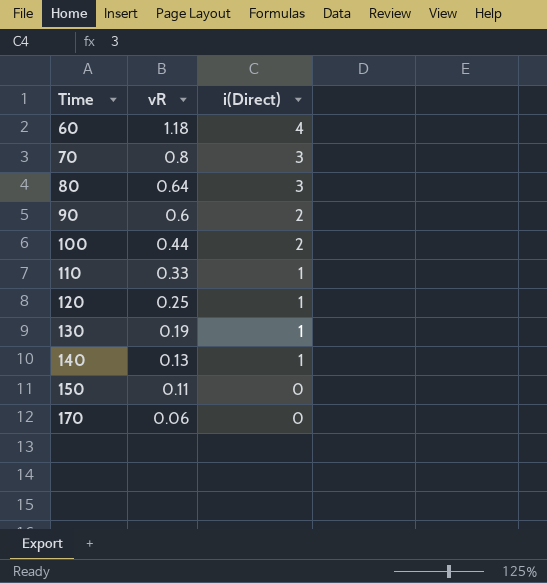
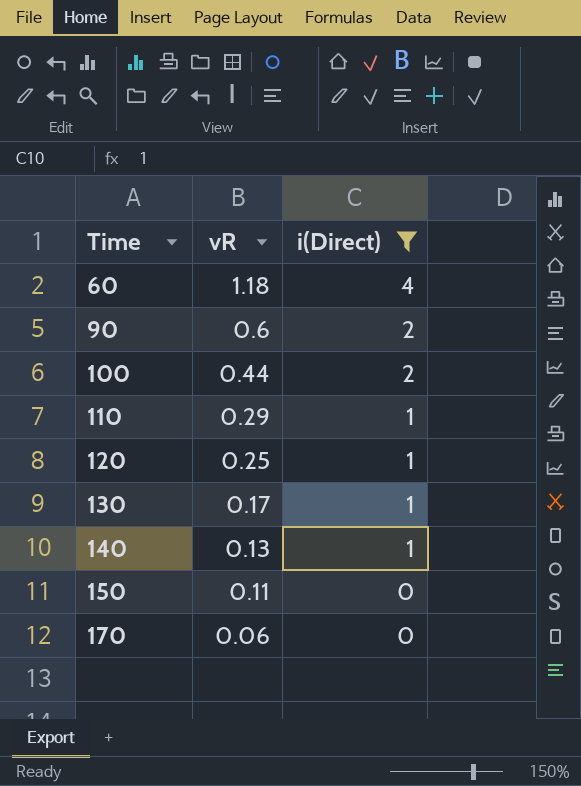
filter: none -> i(Direct) != 3
110 | vR: 0.33 -> 0.29
130 | vR: 0.19 -> 0.17

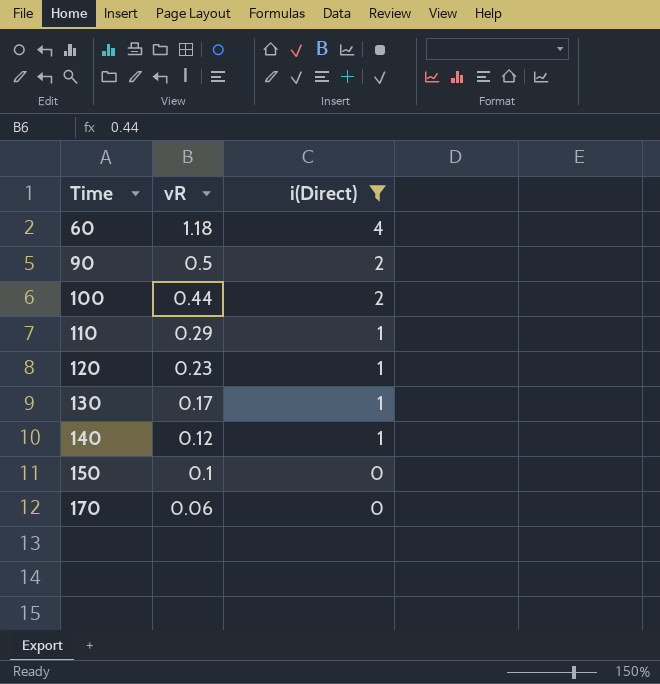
90 | vR: 0.6 -> 0.5
120 | vR: 0.25 -> 0.23
140 | vR: 0.13 -> 0.12
150 | vR: 0.11 -> 0.1

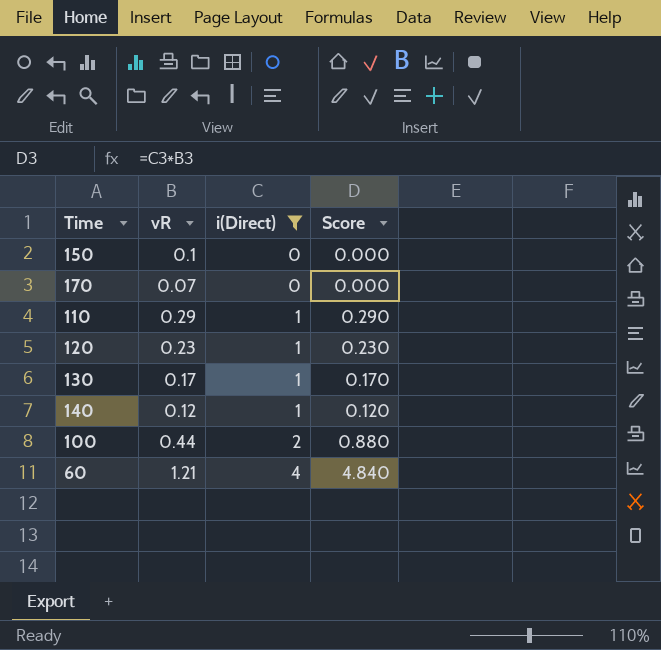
row order: Time ascending -> i(Direct) ascending
column Score | formula: none -> [vR] * [i(Direct)]
row 90: 0.5 | 2 -> none
170 | vR: 0.06 -> 0.07
60 | vR: 1.18 -> 1.21

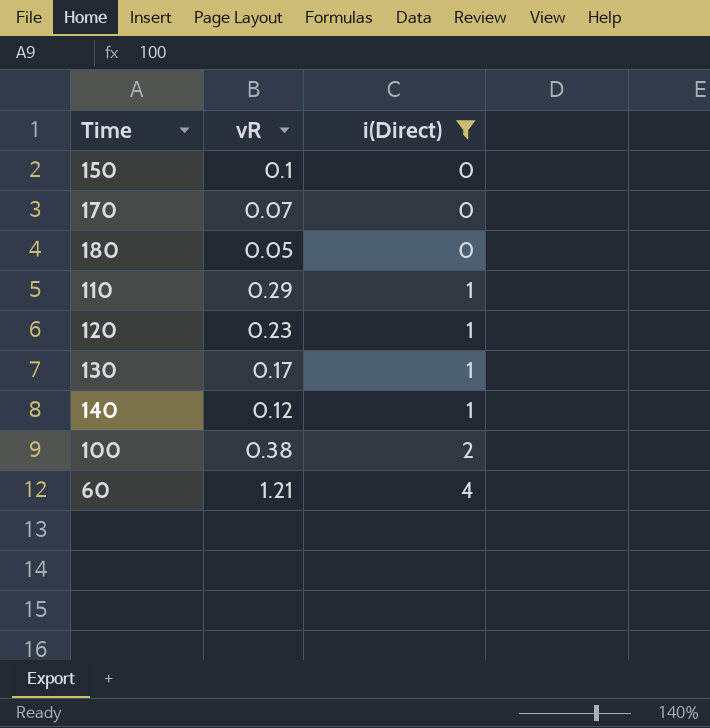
column Score | formula: [vR] * [i(Direct)] -> none
row 180: none -> 0.05 | 0
100 | vR: 0.44 -> 0.38

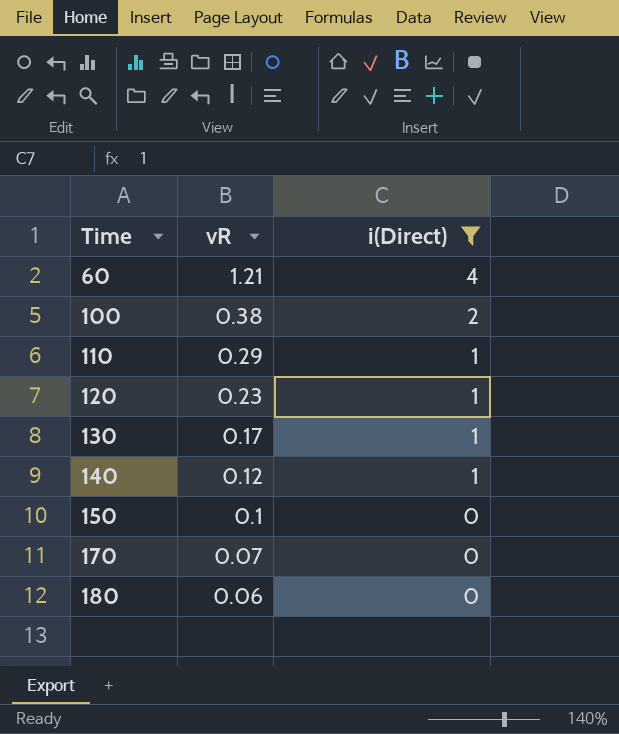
row order: i(Direct) ascending -> Time ascending
180 | vR: 0.05 -> 0.06

